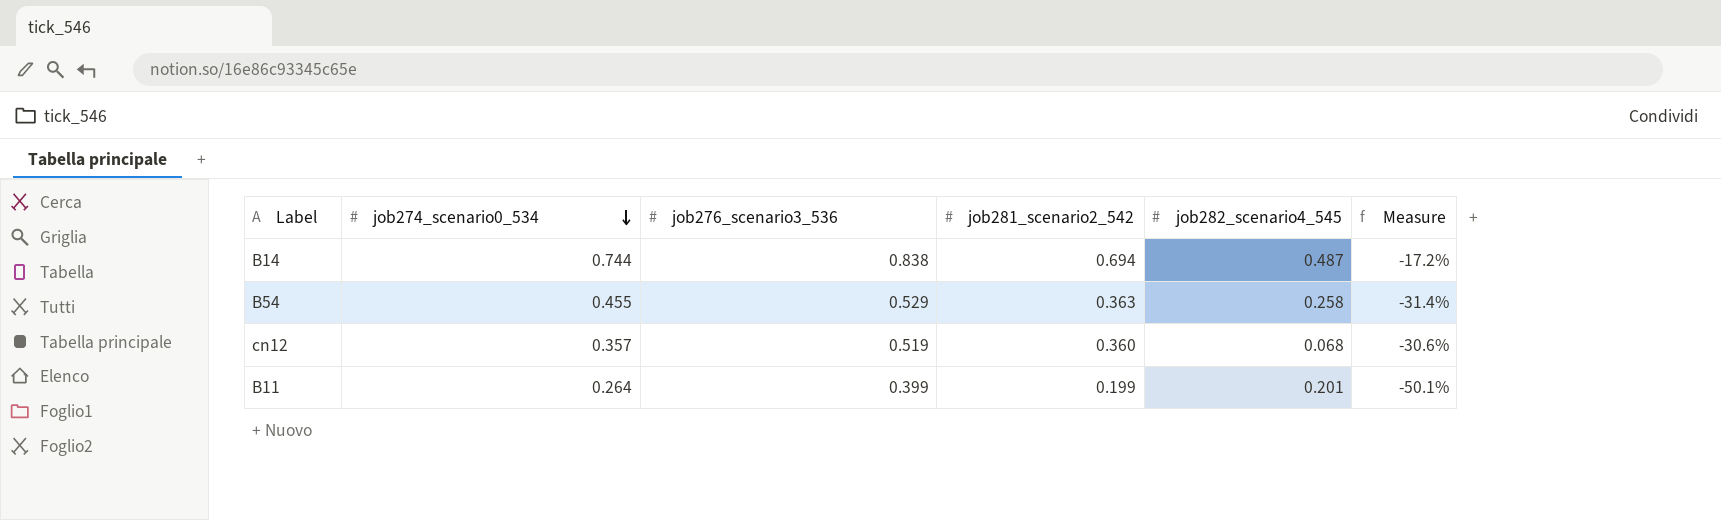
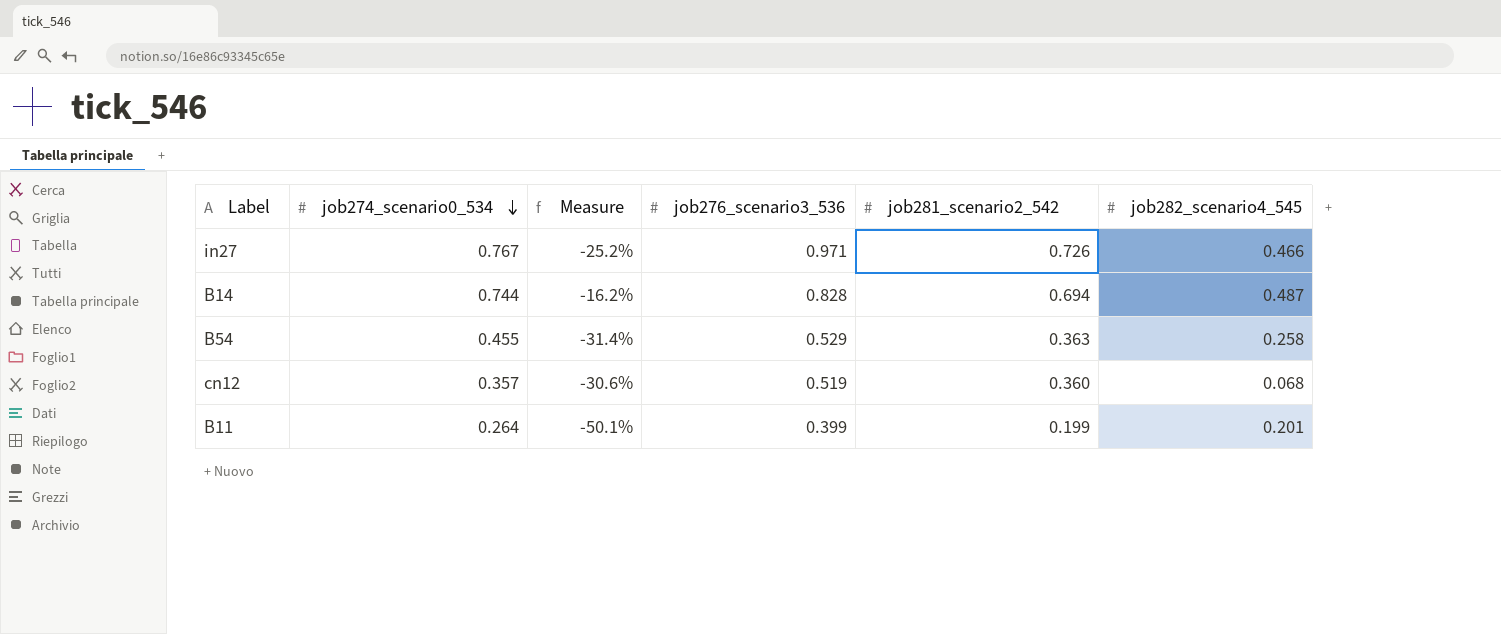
column Measure | position: 6 -> 3
row in27: none -> 0.767 | -25.2% | 0.971 | 0.726 | 0.466
B14 | Measure: -17.2% -> -16.2%
B14 | job276_scenario3_536: 0.838 -> 0.828

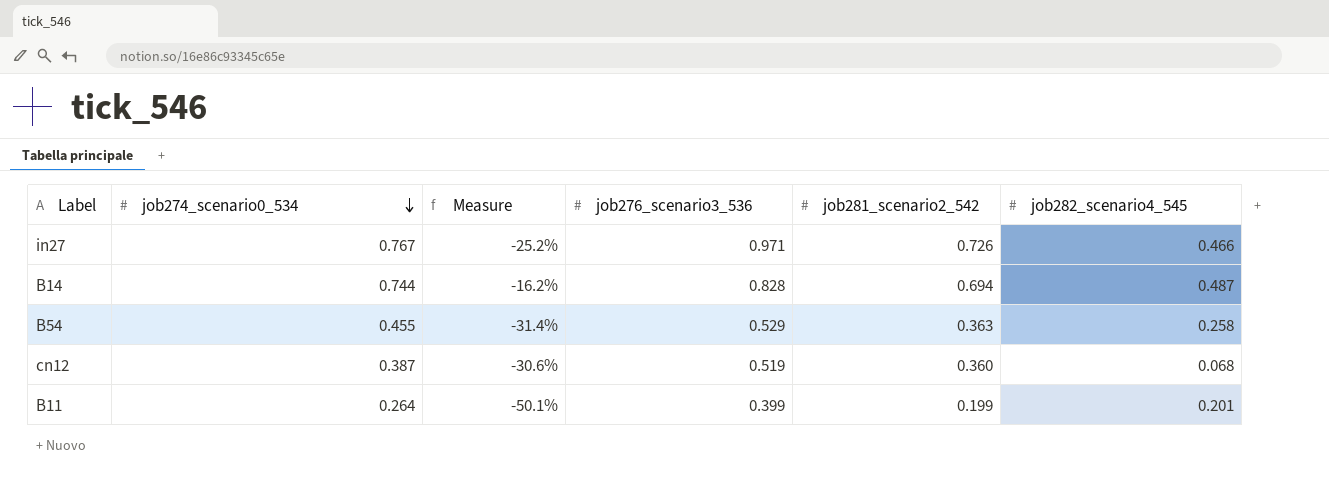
cn12 | job274_scenario0_534: 0.357 -> 0.387

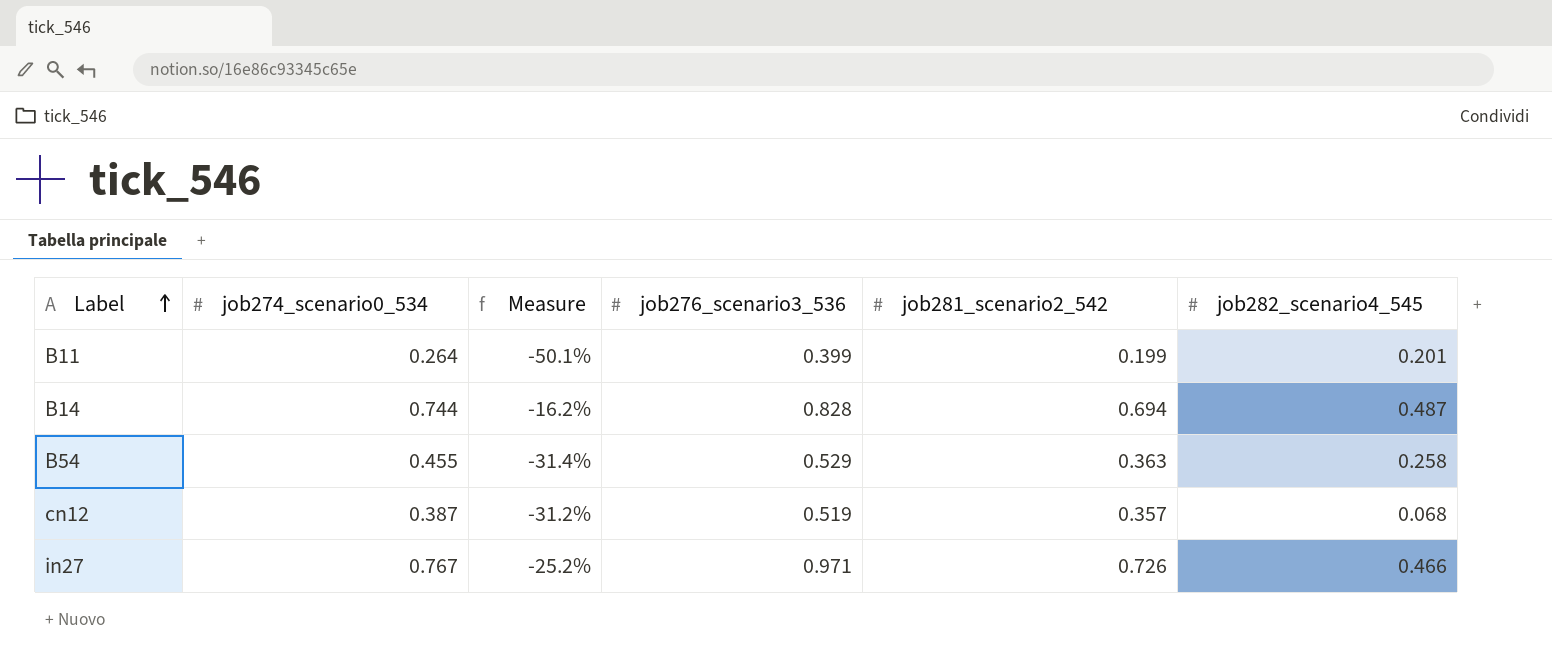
row order: job274_scenario0_534 descending -> Label ascending
cn12 | Measure: -30.6% -> -31.2%
cn12 | job281_scenario2_542: 0.360 -> 0.357

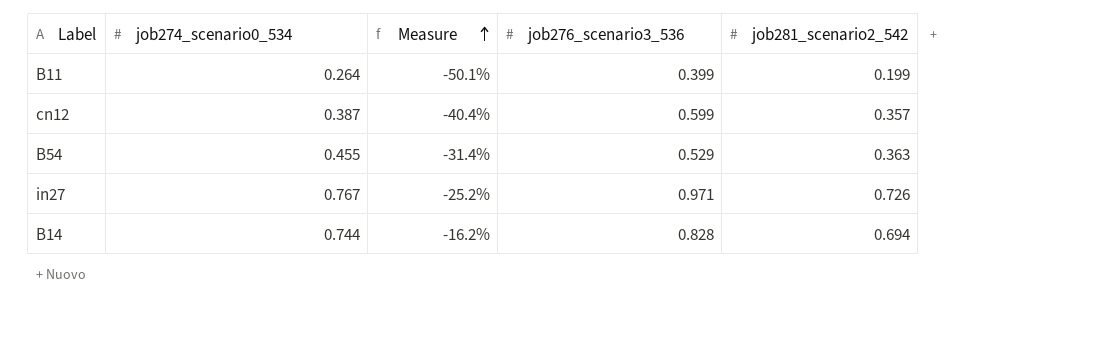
row order: Label ascending -> Measure ascending
column job282_scenario4_545 | position: 6 -> none
cn12 | Measure: -31.2% -> -40.4%
cn12 | job276_scenario3_536: 0.519 -> 0.599

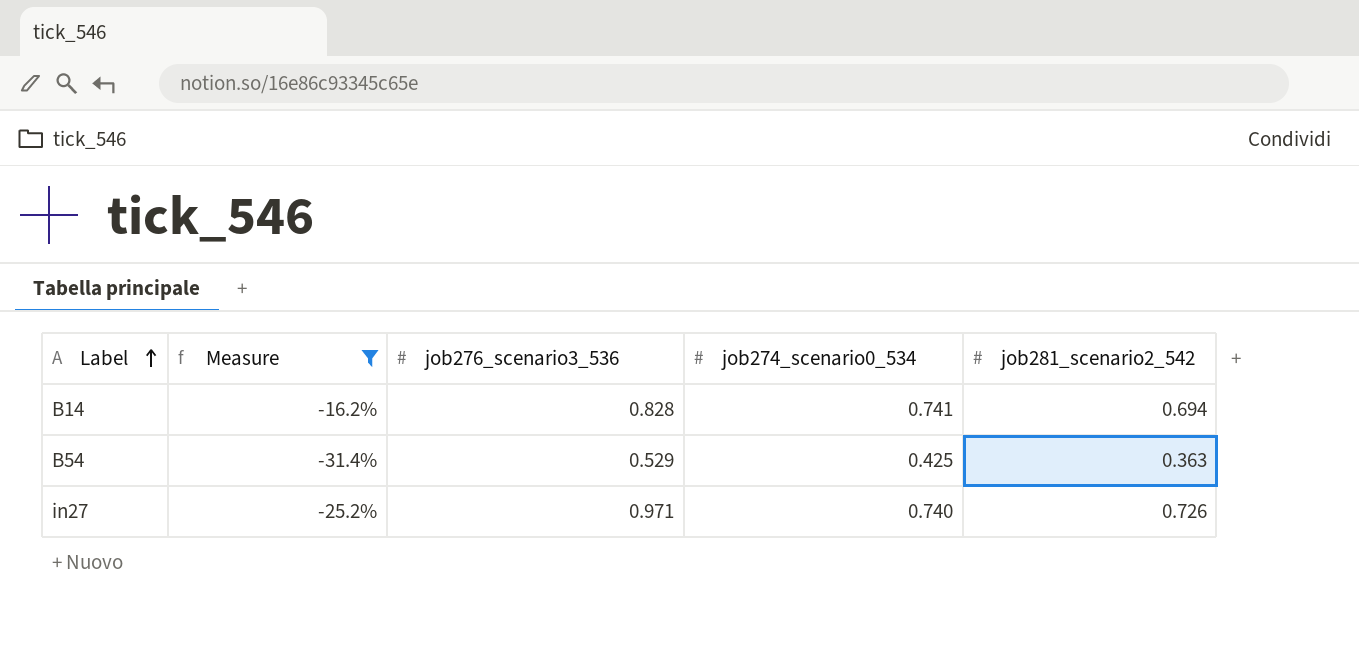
filter: none -> Measure >= -31.4%
row order: Measure ascending -> Label ascending
column job274_scenario0_534 | position: 2 -> 4
B14 | job274_scenario0_534: 0.744 -> 0.741
B54 | job274_scenario0_534: 0.455 -> 0.425
in27 | job274_scenario0_534: 0.767 -> 0.740

